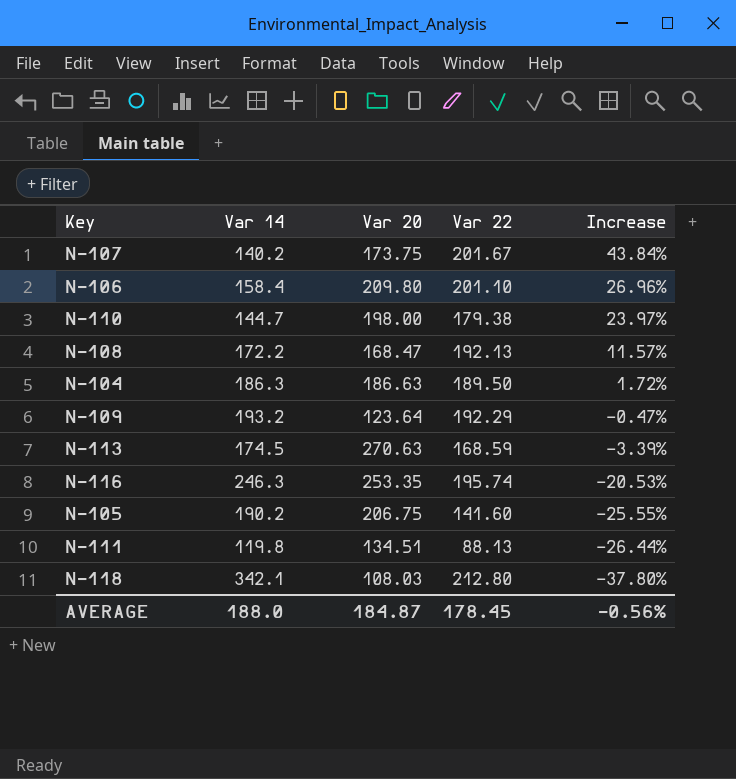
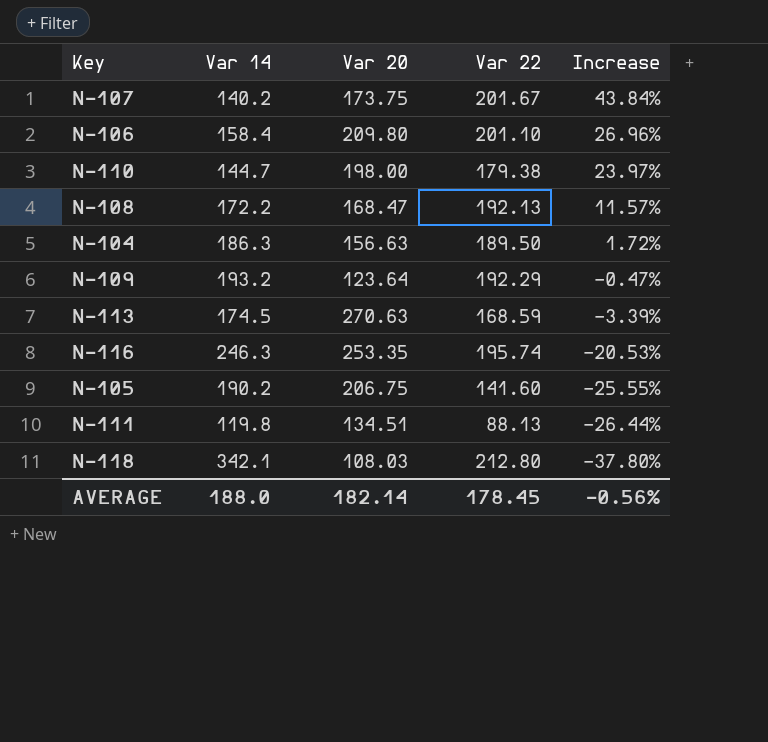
N-104 | Var 20: 186.63 -> 156.63
AVERAGE | Var 20: 184.87 -> 182.14

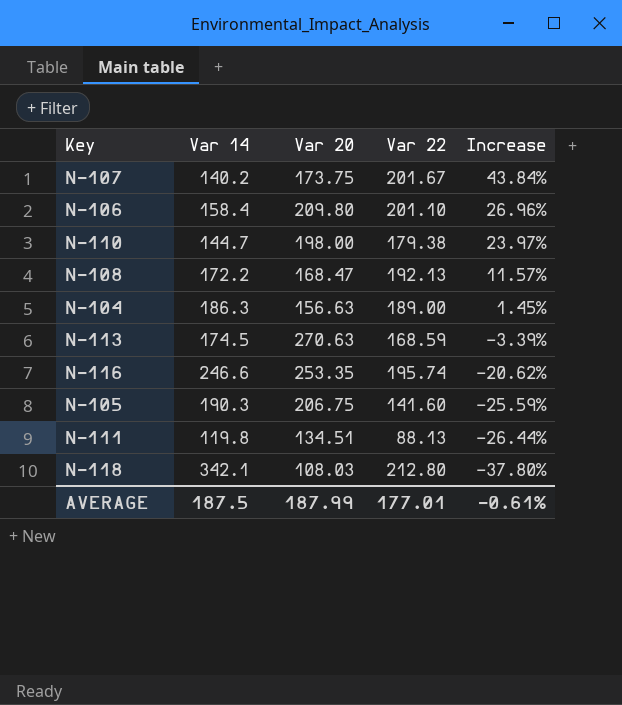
row N-109: 193.2 | 123.64 | 192.29 | -0.47% -> none
N-104 | Var 22: 189.50 -> 189.00
N-104 | Increase: 1.72% -> 1.45%
N-116 | Var 14: 246.3 -> 246.6
N-116 | Increase: -20.53% -> -20.62%
N-105 | Var 14: 190.2 -> 190.3
N-105 | Increase: -25.55% -> -25.59%
AVERAGE | Var 14: 188.0 -> 187.5
AVERAGE | Var 20: 182.14 -> 187.99
AVERAGE | Var 22: 178.45 -> 177.01
AVERAGE | Increase: -0.56% -> -0.61%

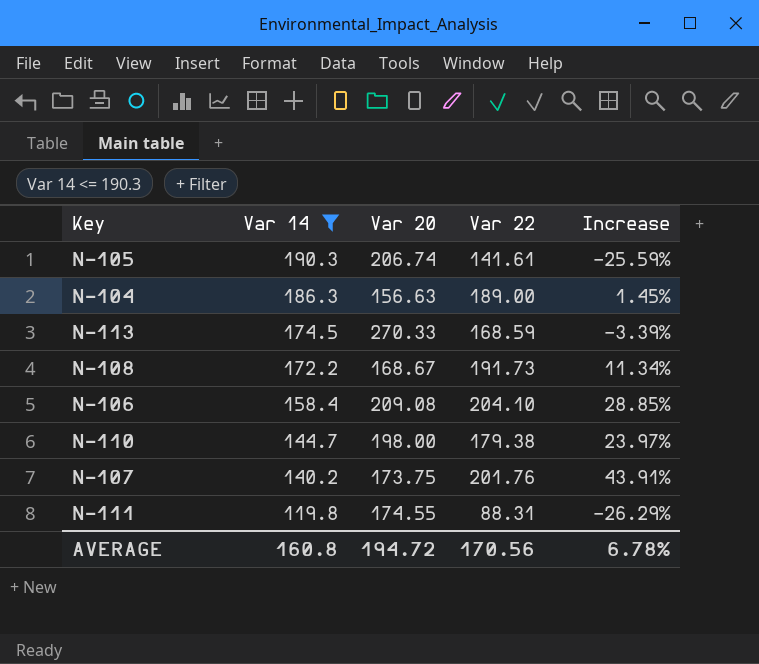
filter: none -> Var 14 <= 190.3
row order: Increase descending -> Var 14 descending
N-105 | Var 20: 206.75 -> 206.74
N-105 | Var 22: 141.60 -> 141.61
N-113 | Var 20: 270.63 -> 270.33
N-108 | Var 20: 168.47 -> 168.67
N-108 | Var 22: 192.13 -> 191.73
N-108 | Increase: 11.57% -> 11.34%
N-106 | Var 20: 209.80 -> 209.08
N-106 | Var 22: 201.10 -> 204.10
N-106 | Increase: 26.96% -> 28.85%
N-107 | Var 22: 201.67 -> 201.76
N-107 | Increase: 43.84% -> 43.91%
N-111 | Var 20: 134.51 -> 174.55
N-111 | Var 22: 88.13 -> 88.31
N-111 | Increase: -26.44% -> -26.29%
AVERAGE | Var 14: 187.5 -> 160.8
AVERAGE | Var 20: 187.99 -> 194.72
AVERAGE | Var 22: 177.01 -> 170.56
AVERAGE | Increase: -0.61% -> 6.78%

